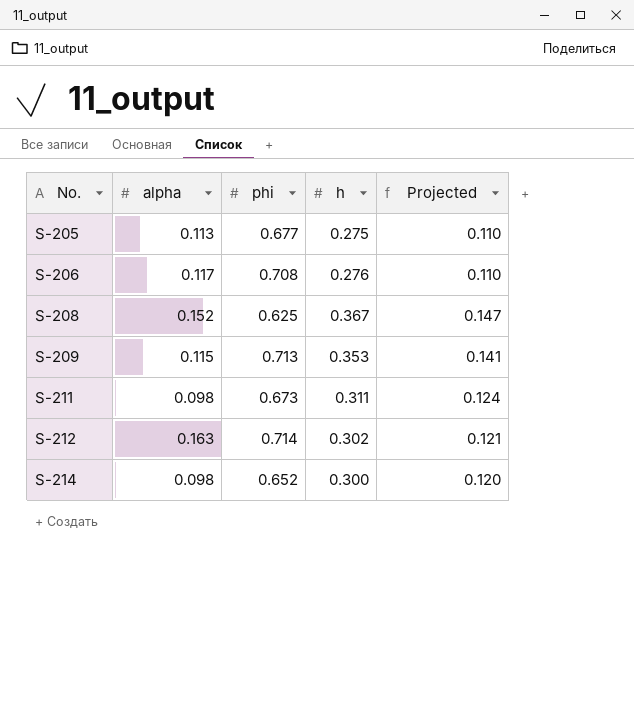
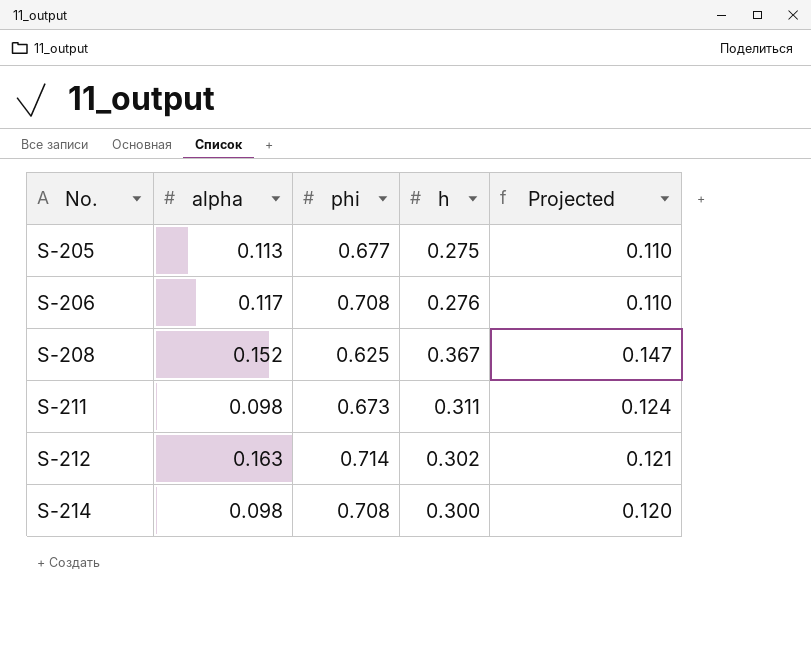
row S-209: 0.115 | 0.713 | 0.353 | 0.141 -> none
S-214 | phi: 0.652 -> 0.708

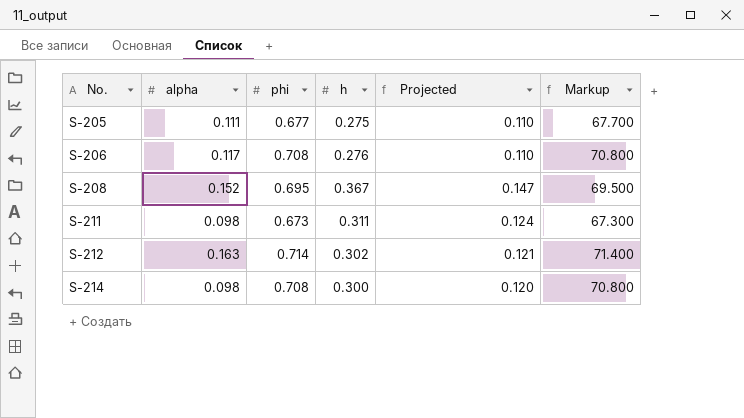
column Markup | formula: none -> [phi] * 100
S-205 | alpha: 0.113 -> 0.111
S-208 | phi: 0.625 -> 0.695

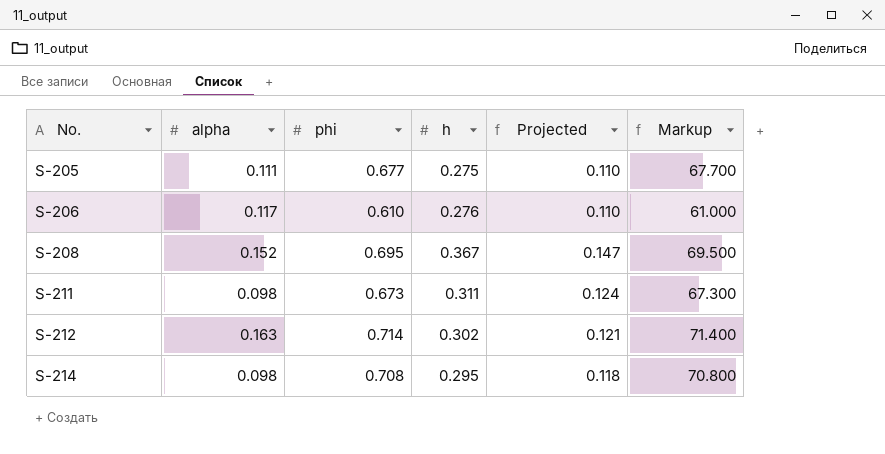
S-206 | phi: 0.708 -> 0.610
S-206 | Markup: 70.800 -> 61.000
S-214 | h: 0.300 -> 0.295
S-214 | Projected: 0.120 -> 0.118

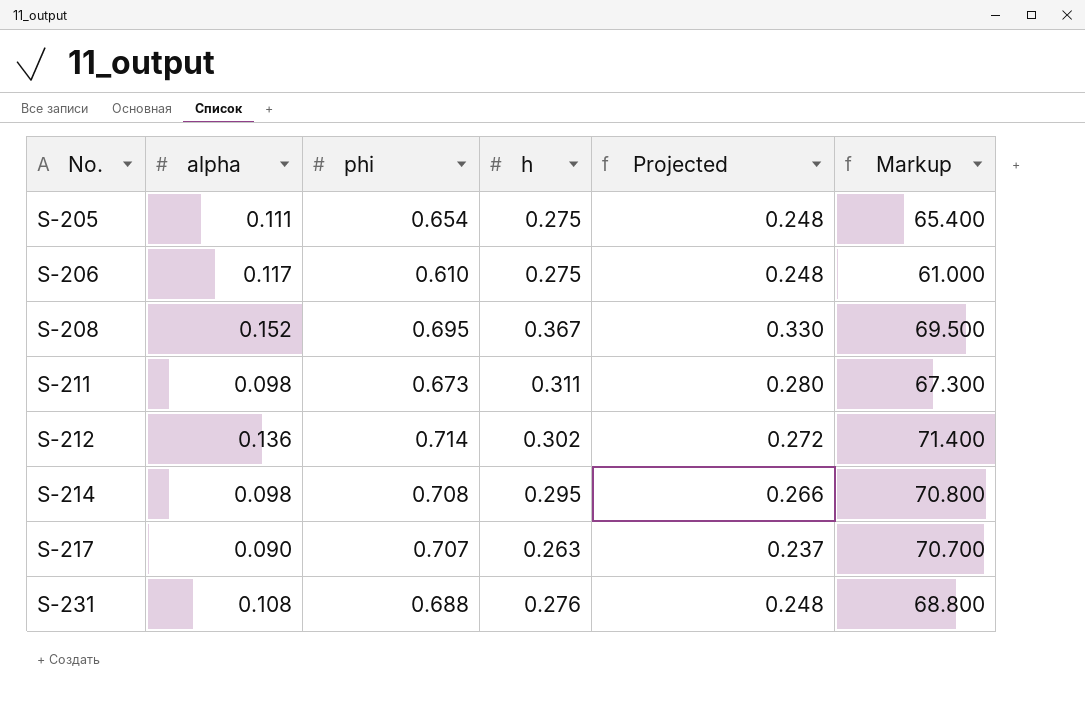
column Projected | formula: [h] * 0.4 -> [h] * 0.9
S-205 | phi: 0.677 -> 0.654
S-205 | Markup: 67.700 -> 65.400
S-206 | h: 0.276 -> 0.275
S-212 | alpha: 0.163 -> 0.136
row S-217: none -> 0.090 | 0.707 | 0.263 | 0.237 | 70.700
row S-231: none -> 0.108 | 0.688 | 0.276 | 0.248 | 68.800

